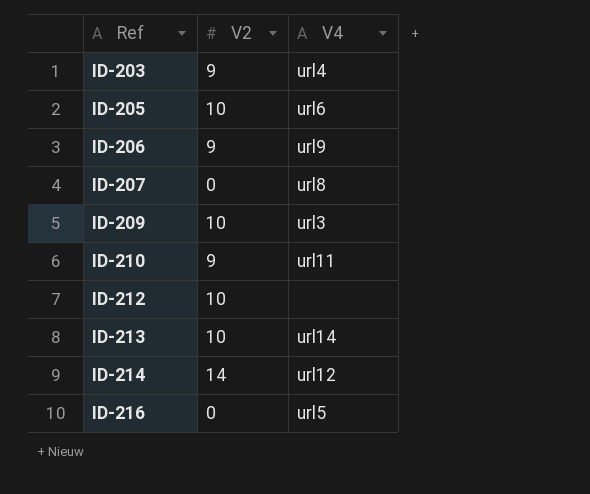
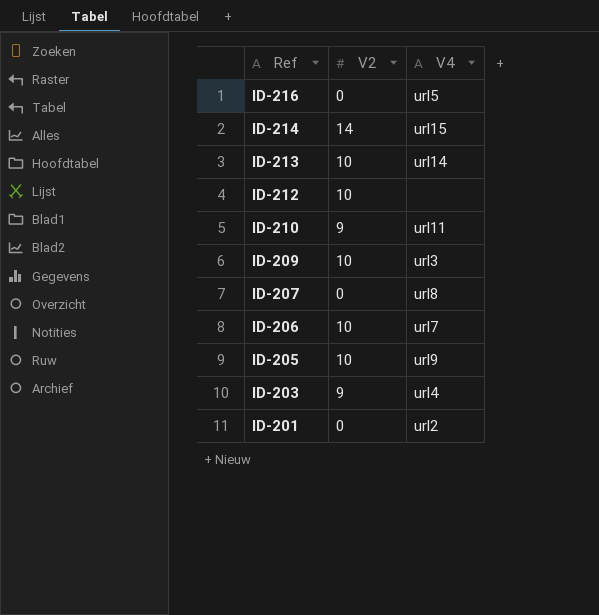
row order: Ref ascending -> Ref descending
ID-214 | V4: url12 -> url15
ID-206 | V2: 9 -> 10
ID-206 | V4: url9 -> url7
ID-205 | V4: url6 -> url9
row ID-201: none -> 0 | url2

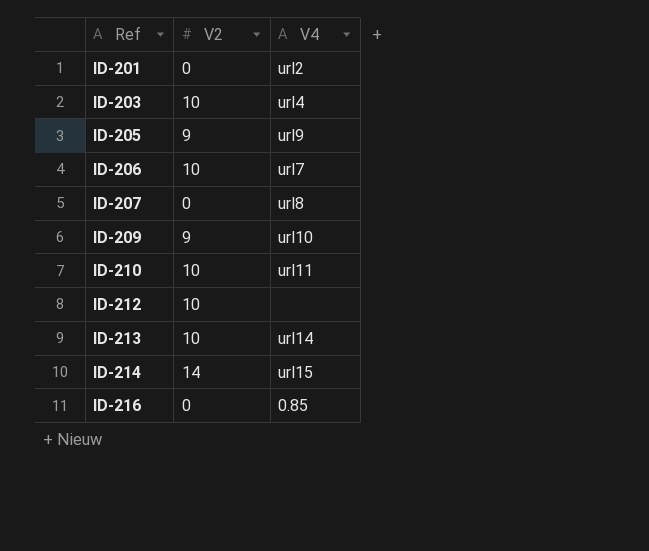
row order: Ref descending -> Ref ascending
ID-203 | V2: 9 -> 10
ID-205 | V2: 10 -> 9
ID-209 | V2: 10 -> 9
ID-209 | V4: url3 -> url10
ID-210 | V2: 9 -> 10
ID-216 | V4: url5 -> 0.85

